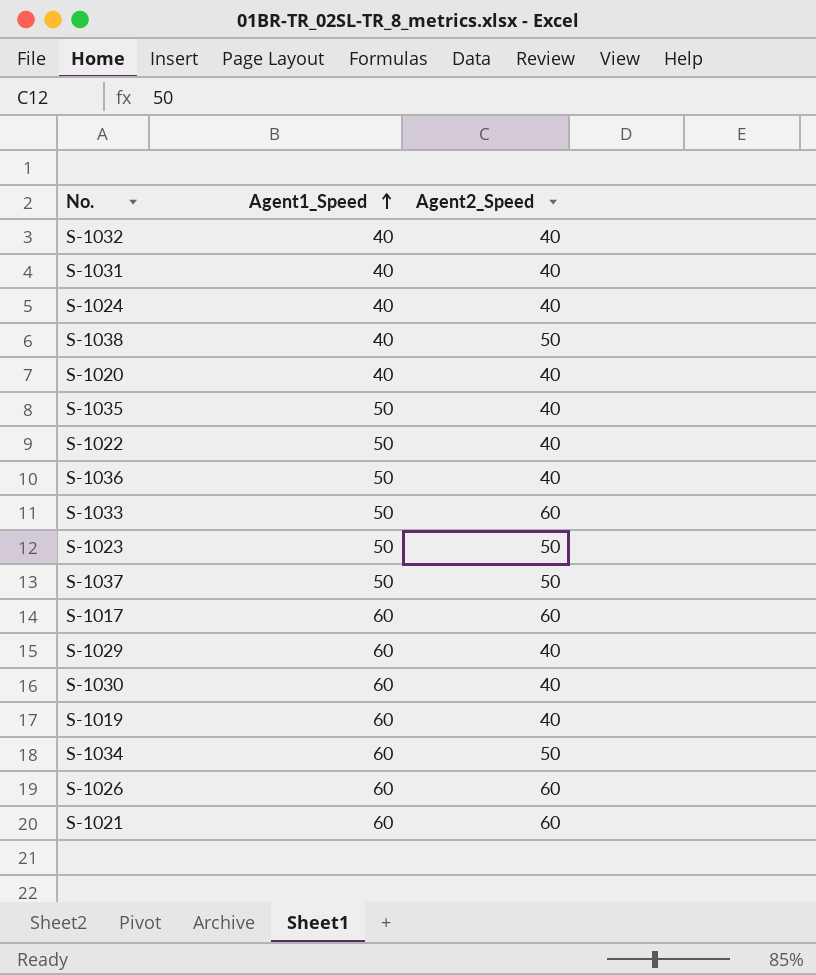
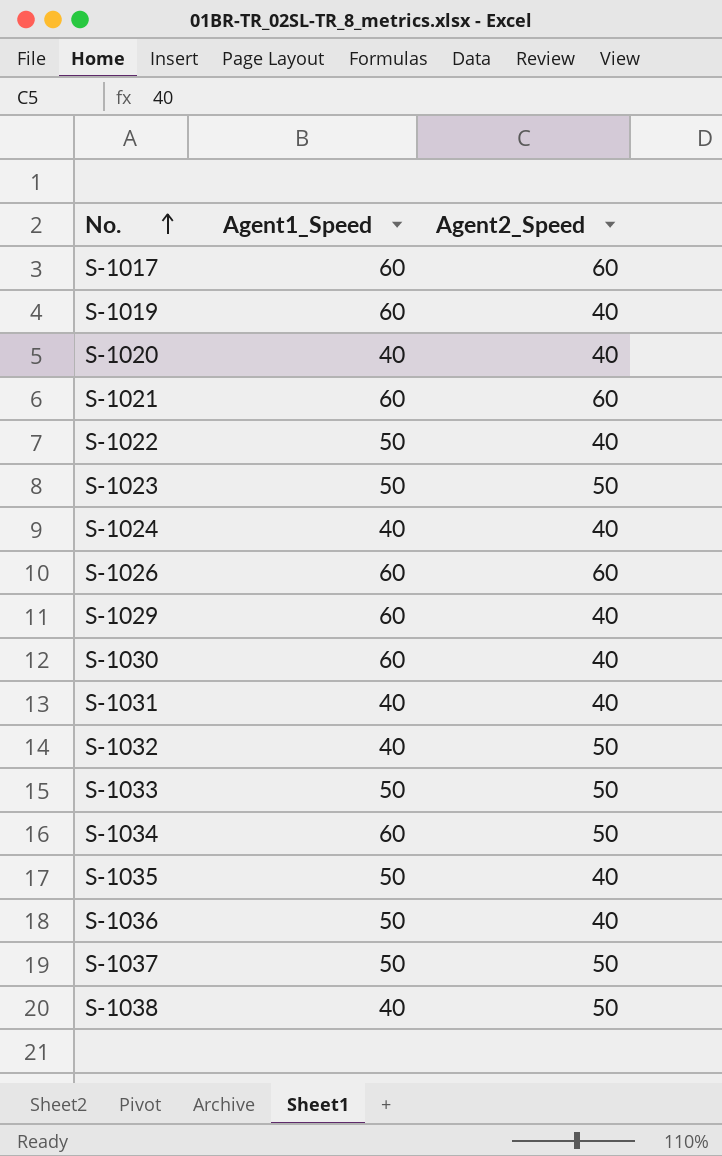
row order: Agent1_Speed ascending -> No. ascending
S-1032 | Agent2_Speed: 40 -> 50
S-1033 | Agent2_Speed: 60 -> 50

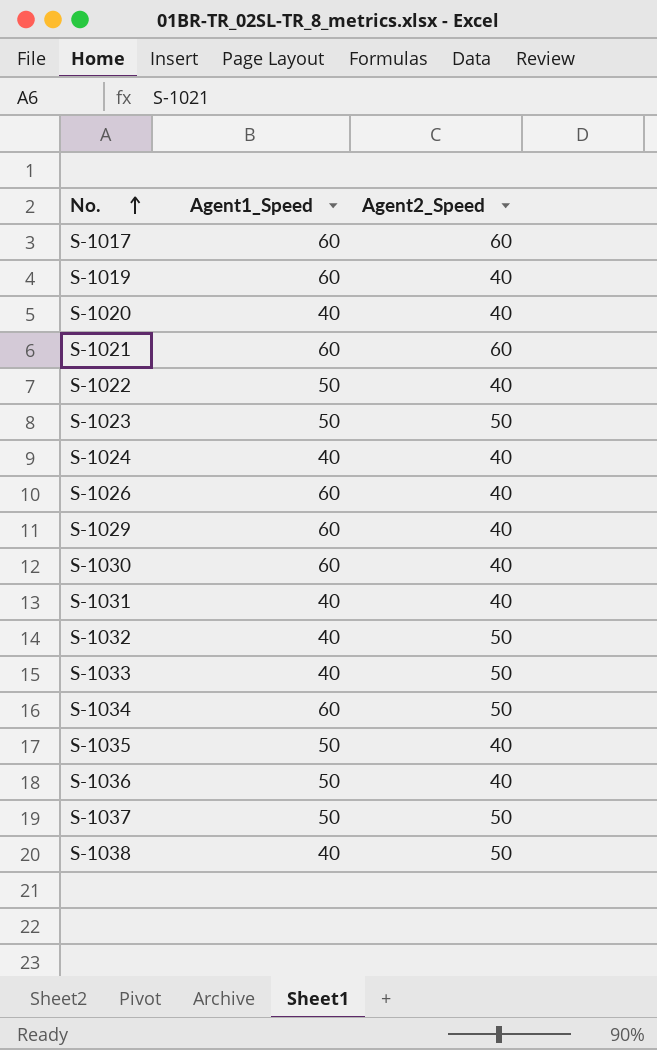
S-1026 | Agent2_Speed: 60 -> 40
S-1033 | Agent1_Speed: 50 -> 40

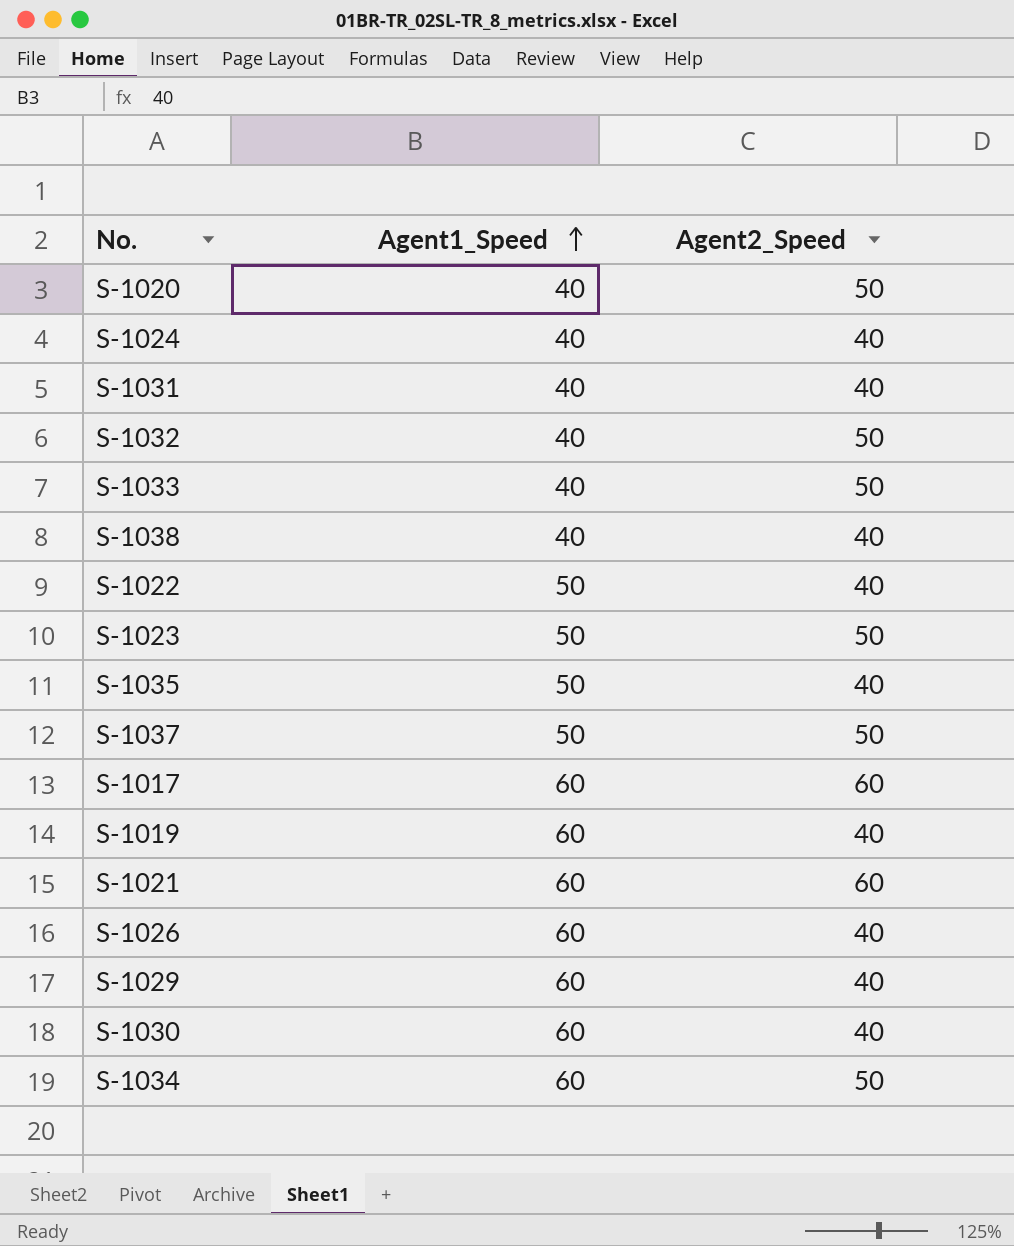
row order: No. ascending -> Agent1_Speed ascending
row S-1036: 50 | 40 -> none
S-1020 | Agent2_Speed: 40 -> 50
S-1038 | Agent2_Speed: 50 -> 40

